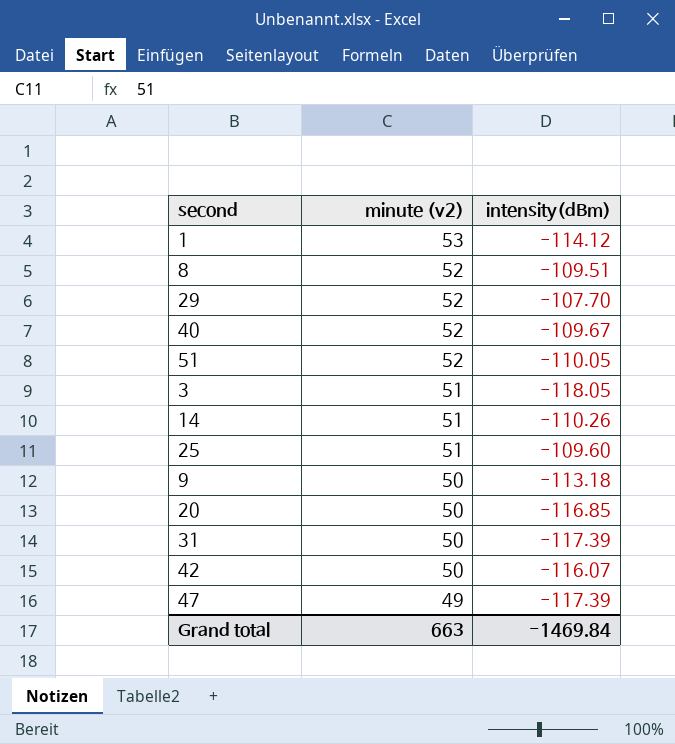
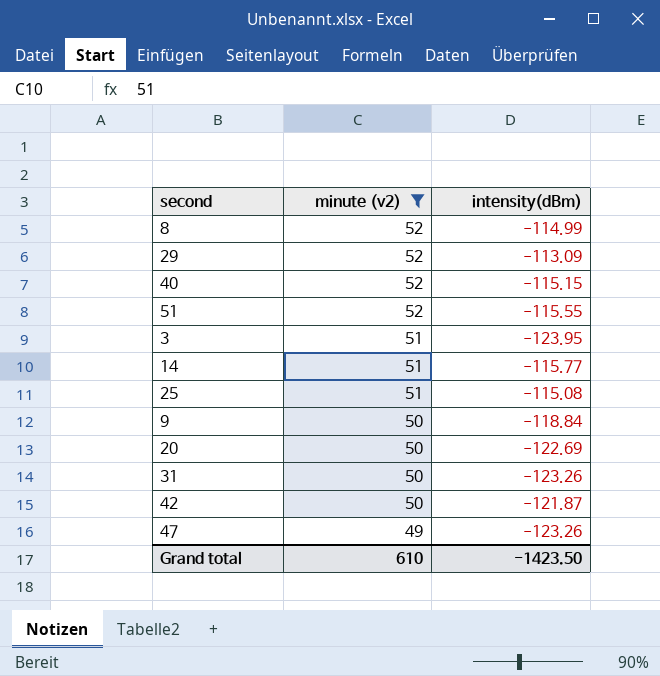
filter: none -> minute (v2) != 53
8 | intensity(dBm): -109.51 -> -114.99
29 | intensity(dBm): -107.70 -> -113.09
40 | intensity(dBm): -109.67 -> -115.15
51 | intensity(dBm): -110.05 -> -115.55
3 | intensity(dBm): -118.05 -> -123.95
14 | intensity(dBm): -110.26 -> -115.77
25 | intensity(dBm): -109.60 -> -115.08
9 | intensity(dBm): -113.18 -> -118.84
20 | intensity(dBm): -116.85 -> -122.69
31 | intensity(dBm): -117.39 -> -123.26
42 | intensity(dBm): -116.07 -> -121.87
47 | intensity(dBm): -117.39 -> -123.26
Grand total | minute (v2): 663 -> 610
Grand total | intensity(dBm): -1469.84 -> -1423.50

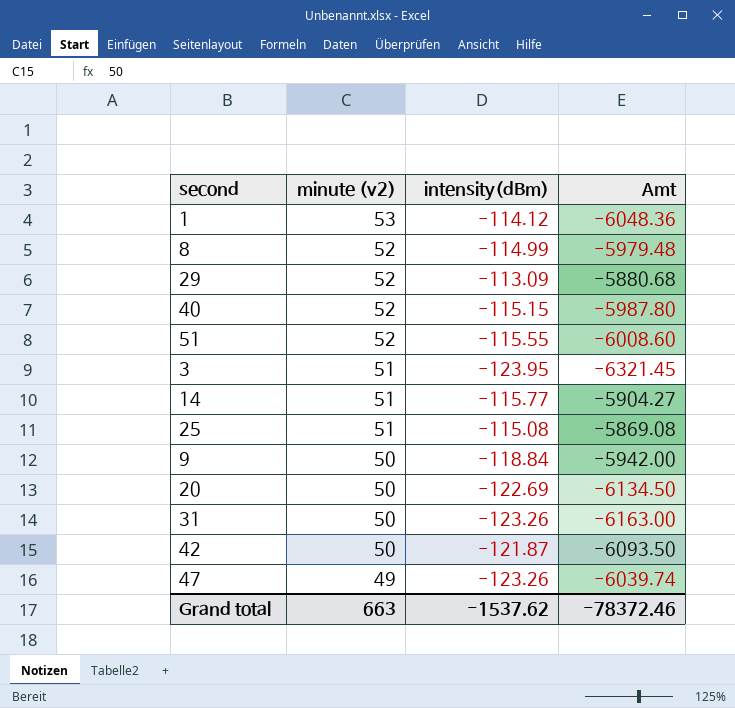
filter: minute (v2) != 53 -> none
column Amt | formula: none -> [minute (v2)] * [intensity(dBm)]
Grand total | minute (v2): 610 -> 663
Grand total | intensity(dBm): -1423.50 -> -1537.62

